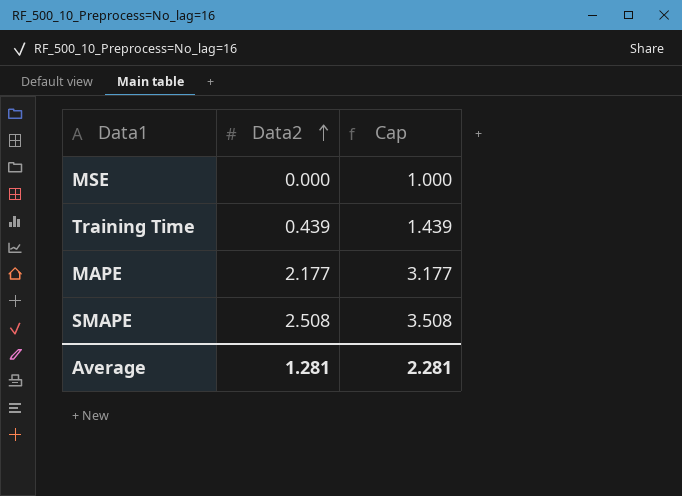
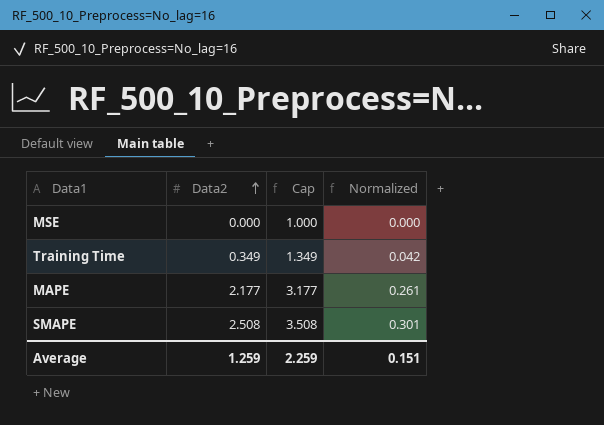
column Normalized | formula: none -> [Data2] * 0.12
Training Time | Data2: 0.439 -> 0.349
Training Time | Cap: 1.439 -> 1.349
Average | Data2: 1.281 -> 1.259
Average | Cap: 2.281 -> 2.259

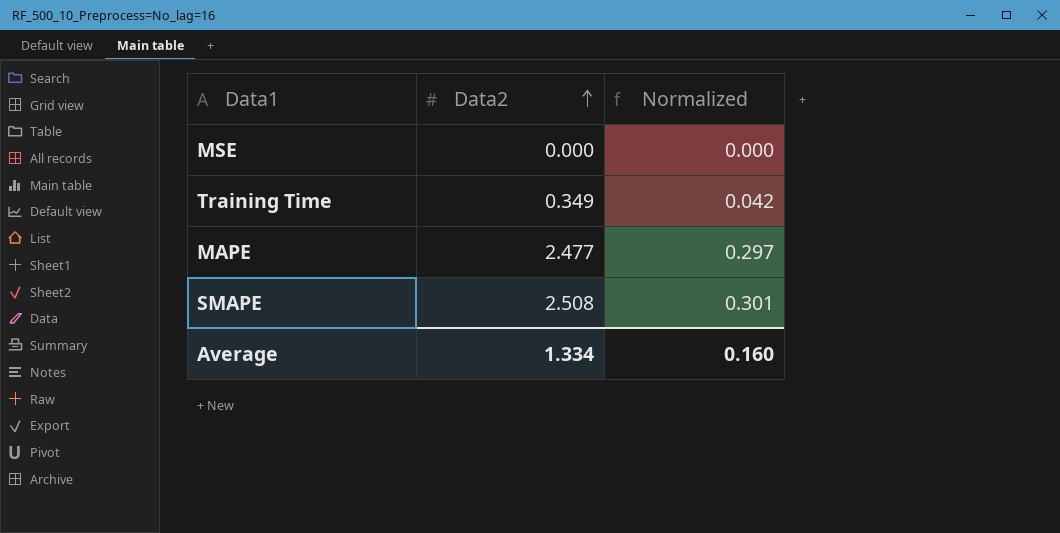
column Cap | formula: [Data2] + 1 -> none
MAPE | Data2: 2.177 -> 2.477
MAPE | Normalized: 0.261 -> 0.297
Average | Data2: 1.259 -> 1.334
Average | Normalized: 0.151 -> 0.160

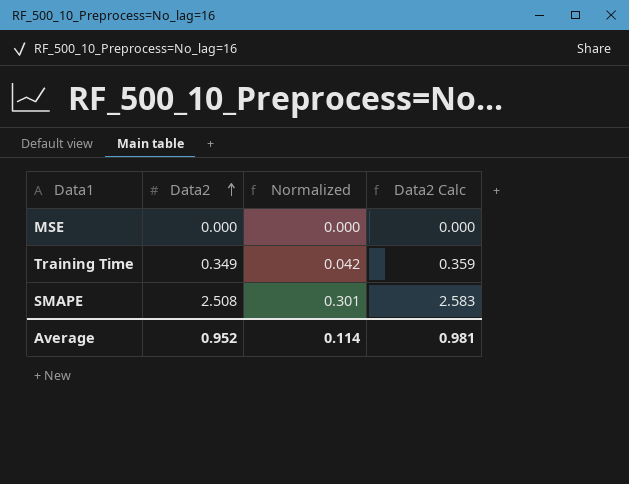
column Data2 Calc | formula: none -> [Data2] * 1.03
row MAPE: 2.477 | 0.297 -> none
Average | Data2: 1.334 -> 0.952
Average | Normalized: 0.160 -> 0.114

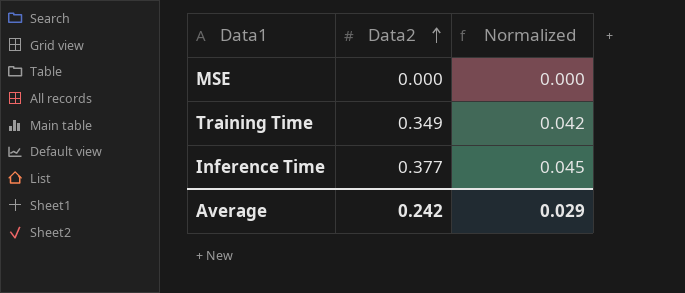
column Data2 Calc | formula: [Data2] * 1.03 -> none
row SMAPE: 2.508 | 0.301 | 2.583 -> none
row Inference Time: none -> 0.377 | 0.045
Average | Data2: 0.952 -> 0.242
Average | Normalized: 0.114 -> 0.029

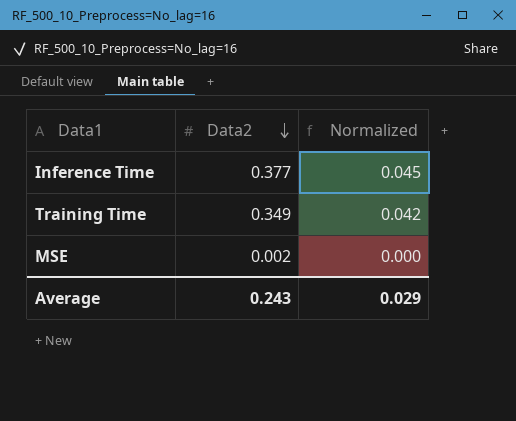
row order: Data2 ascending -> Data2 descending
MSE | Data2: 0.000 -> 0.002
Average | Data2: 0.242 -> 0.243

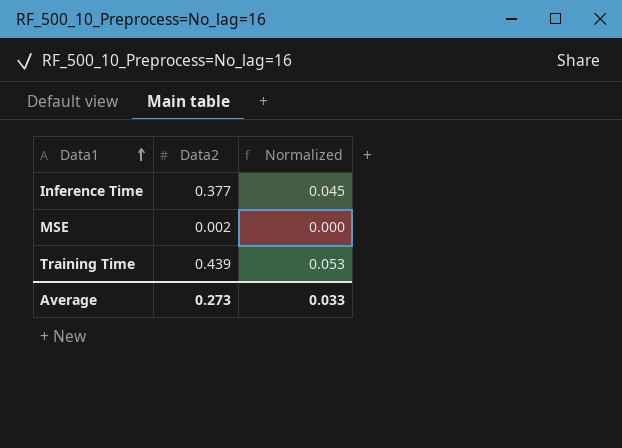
row order: Data2 descending -> Data1 ascending
Training Time | Data2: 0.349 -> 0.439
Training Time | Normalized: 0.042 -> 0.053
Average | Data2: 0.243 -> 0.273
Average | Normalized: 0.029 -> 0.033

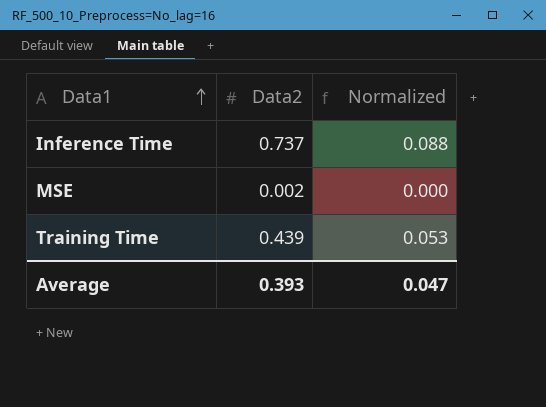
Inference Time | Data2: 0.377 -> 0.737
Inference Time | Normalized: 0.045 -> 0.088
Average | Data2: 0.273 -> 0.393
Average | Normalized: 0.033 -> 0.047

